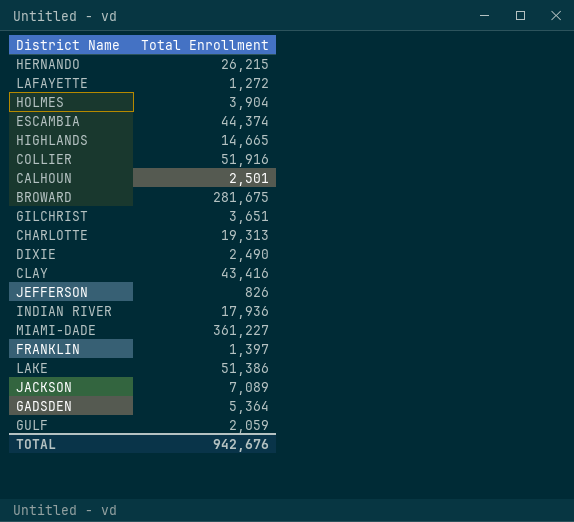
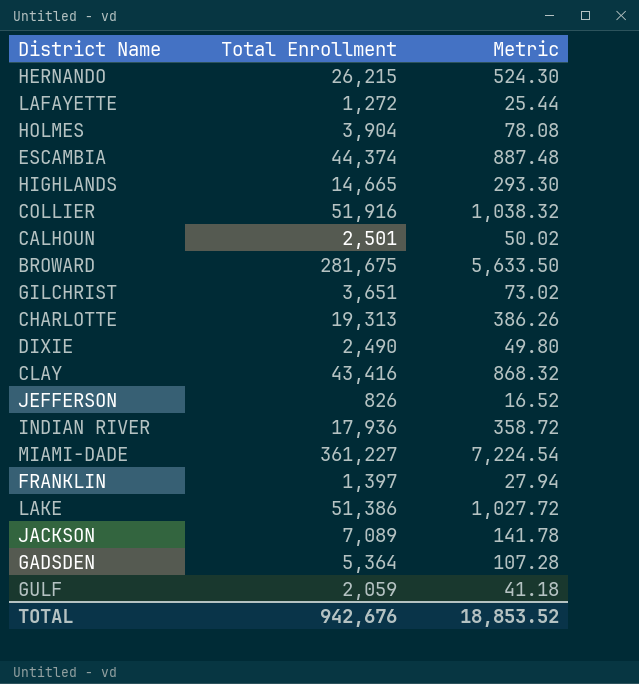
column Metric | formula: none -> [Total Enrollment] * 0.02

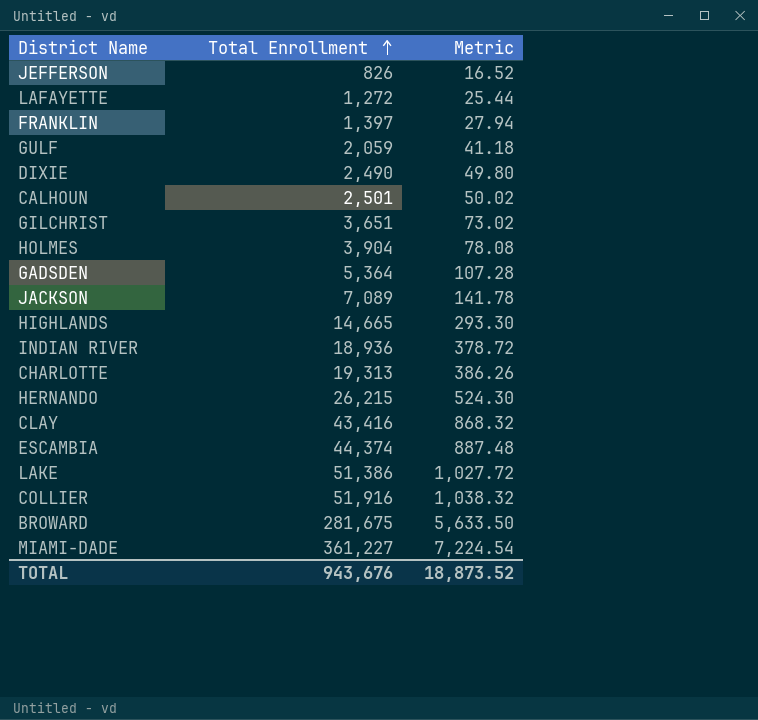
row order: none -> Total Enrollment ascending
INDIAN RIVER | Total Enrollment: 17,936 -> 18,936
INDIAN RIVER | Metric: 358.72 -> 378.72
TOTAL | Total Enrollment: 942,676 -> 943,676
TOTAL | Metric: 18,853.52 -> 18,873.52

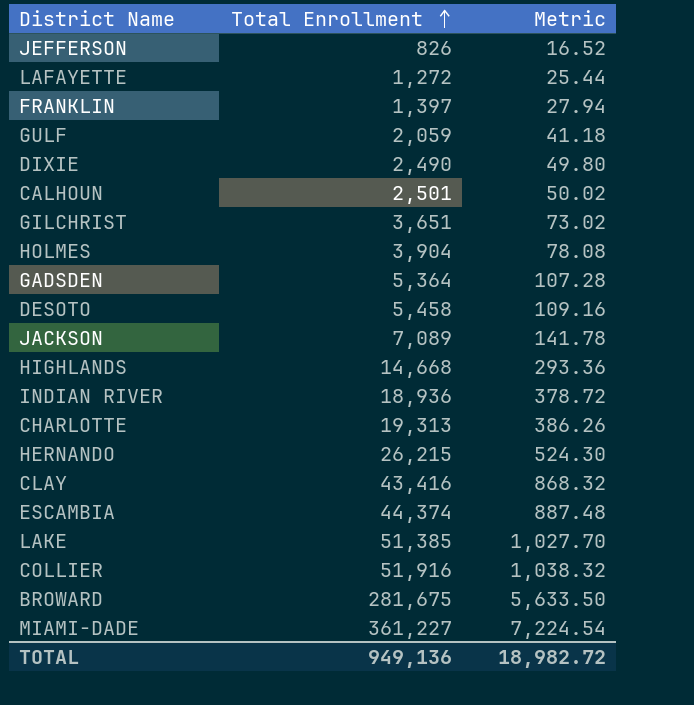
row DESOTO: none -> 5,458 | 109.16
HIGHLANDS | Total Enrollment: 14,665 -> 14,668
HIGHLANDS | Metric: 293.30 -> 293.36
LAKE | Total Enrollment: 51,386 -> 51,385
LAKE | Metric: 1,027.72 -> 1,027.70
TOTAL | Total Enrollment: 943,676 -> 949,136
TOTAL | Metric: 18,873.52 -> 18,982.72

